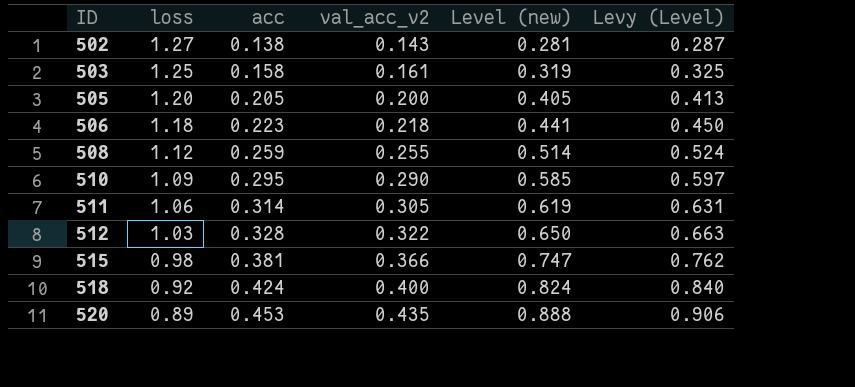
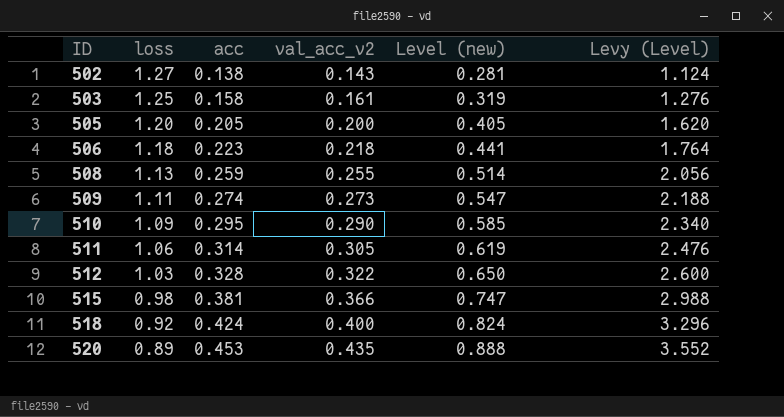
column Levy (Level) | formula: [Level (new)] * 1.02 -> [Level (new)] * 4
508 | loss: 1.12 -> 1.13
row 509: none -> 1.11 | 0.274 | 0.273 | 0.547 | 2.188

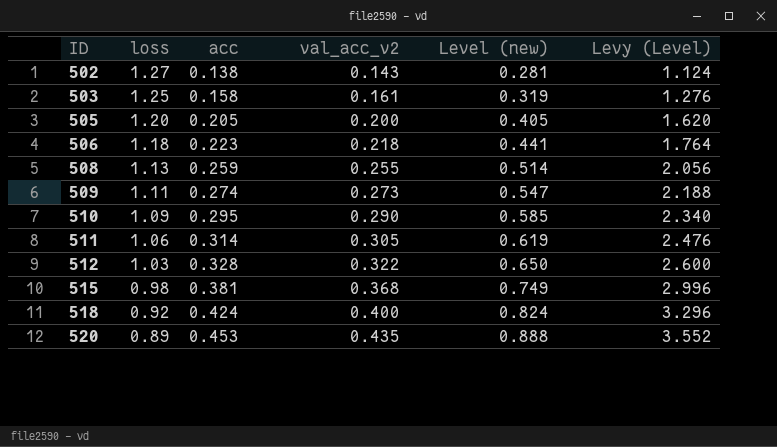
515 | val_acc_v2: 0.366 -> 0.368
515 | Level (new): 0.747 -> 0.749
515 | Levy (Level): 2.988 -> 2.996

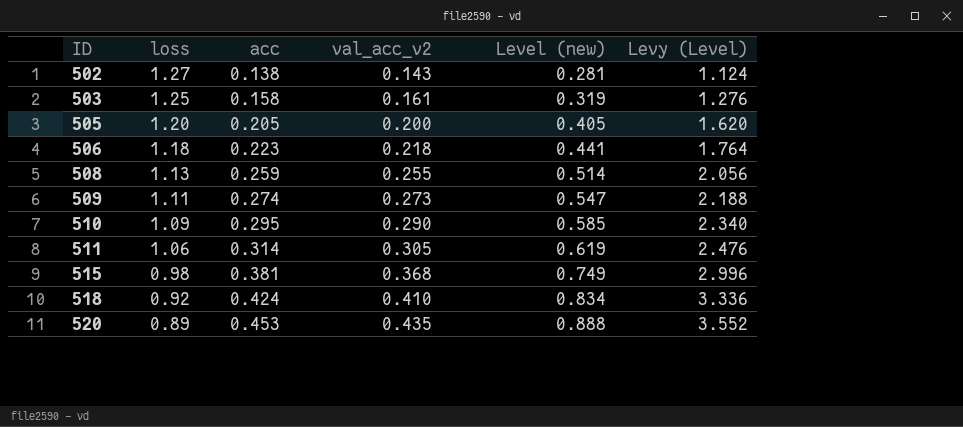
row 512: 1.03 | 0.328 | 0.322 | 0.650 | 2.600 -> none
518 | val_acc_v2: 0.400 -> 0.410
518 | Level (new): 0.824 -> 0.834
518 | Levy (Level): 3.296 -> 3.336

